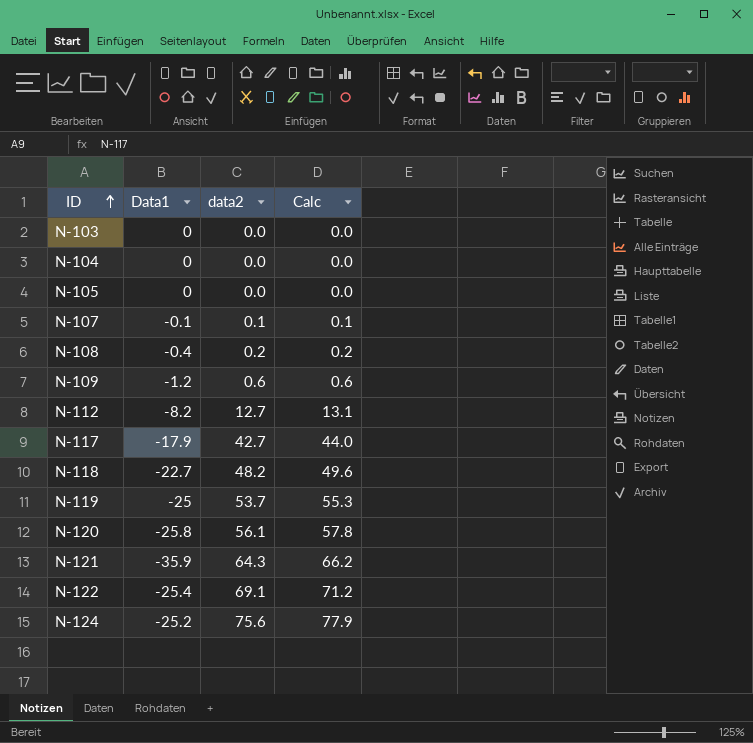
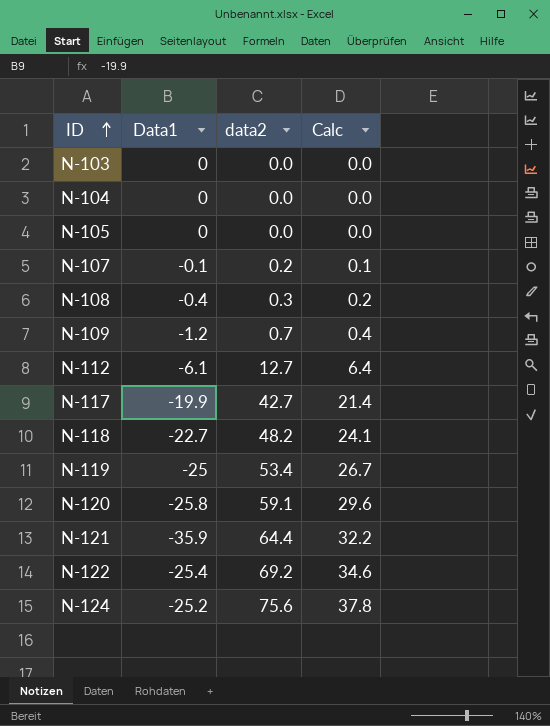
column Calc | formula: [data2] * 1.03 -> [data2] * 0.5
N-107 | data2: 0.1 -> 0.2
N-108 | data2: 0.2 -> 0.3
N-109 | data2: 0.6 -> 0.7
N-112 | Data1: -8.2 -> -6.1
N-117 | Data1: -17.9 -> -19.9
N-119 | data2: 53.7 -> 53.4
N-120 | data2: 56.1 -> 59.1
N-121 | data2: 64.3 -> 64.4
N-122 | data2: 69.1 -> 69.2

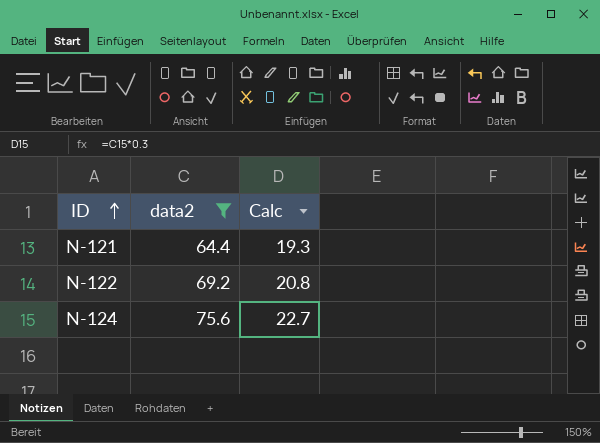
filter: none -> data2 >= 64.4
column Data1 | position: 2 -> none
column Calc | formula: [data2] * 0.5 -> [data2] * 0.3

